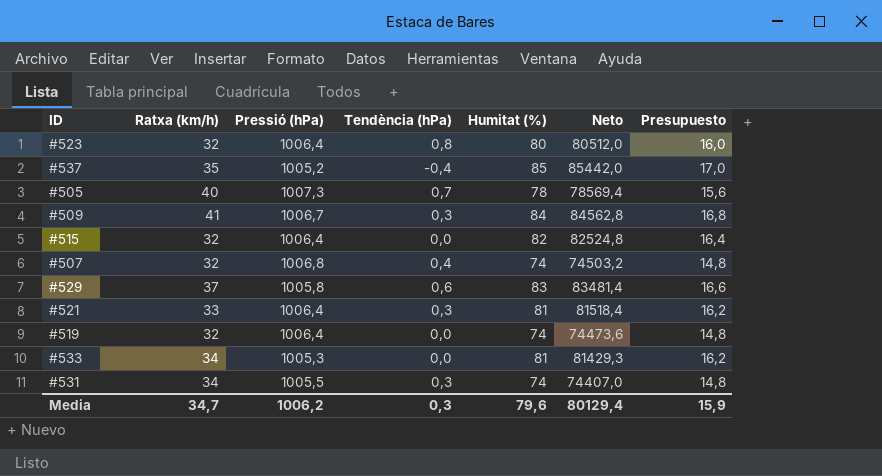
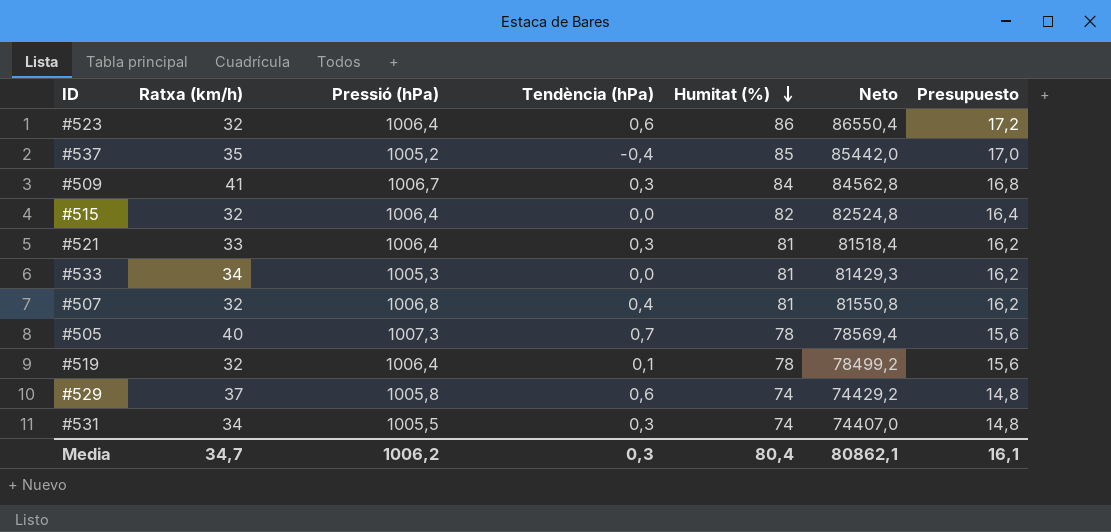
row order: none -> Humitat (%) descending
#523 | Tendència (hPa): 0,8 -> 0,6
#523 | Humitat (%): 80 -> 86
#523 | Neto: 80512,0 -> 86550,4
#523 | Presupuesto: 16,0 -> 17,2
#507 | Humitat (%): 74 -> 81
#507 | Neto: 74503,2 -> 81550,8
#507 | Presupuesto: 14,8 -> 16,2
#519 | Tendència (hPa): 0,0 -> 0,1
#519 | Humitat (%): 74 -> 78
#519 | Neto: 74473,6 -> 78499,2
#519 | Presupuesto: 14,8 -> 15,6
#529 | Humitat (%): 83 -> 74
#529 | Neto: 83481,4 -> 74429,2
#529 | Presupuesto: 16,6 -> 14,8
Media | Humitat (%): 79,6 -> 80,4
Media | Neto: 80129,4 -> 80862,1
Media | Presupuesto: 15,9 -> 16,1

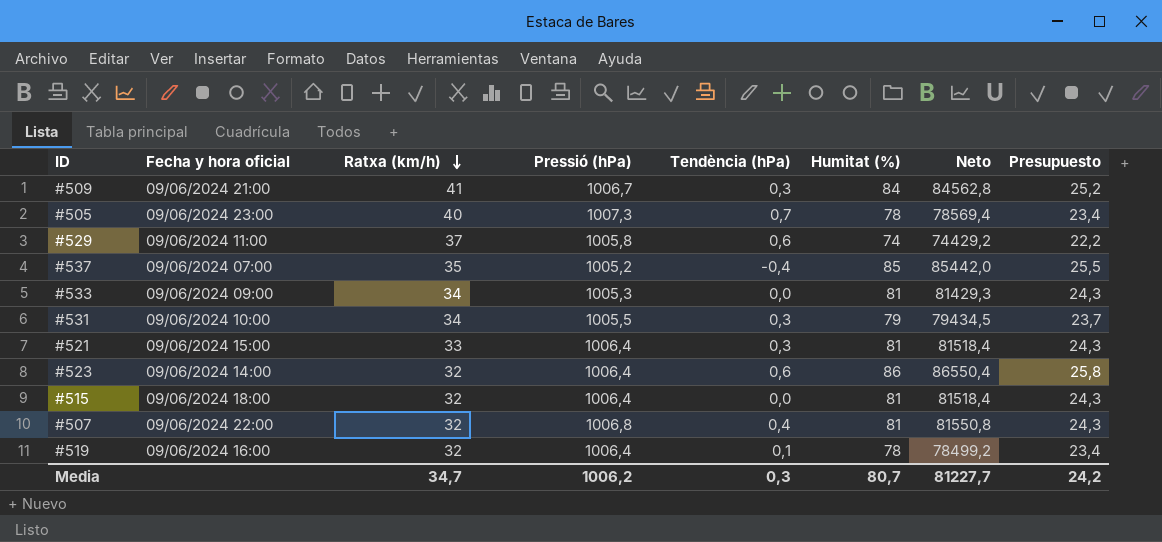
row order: Humitat (%) descending -> Ratxa (km/h) descending
column Fecha y hora oficial | position: none -> 2
column Presupuesto | formula: [Humitat (%)] * 0,2 -> [Humitat (%)] * 0,3
#531 | Humitat (%): 74 -> 79
#531 | Neto: 74407,0 -> 79434,5
#515 | Humitat (%): 82 -> 81
#515 | Neto: 82524,8 -> 81518,4
Media | Humitat (%): 80,4 -> 80,7
Media | Neto: 80862,1 -> 81227,7
Media | Presupuesto: 16,1 -> 24,2

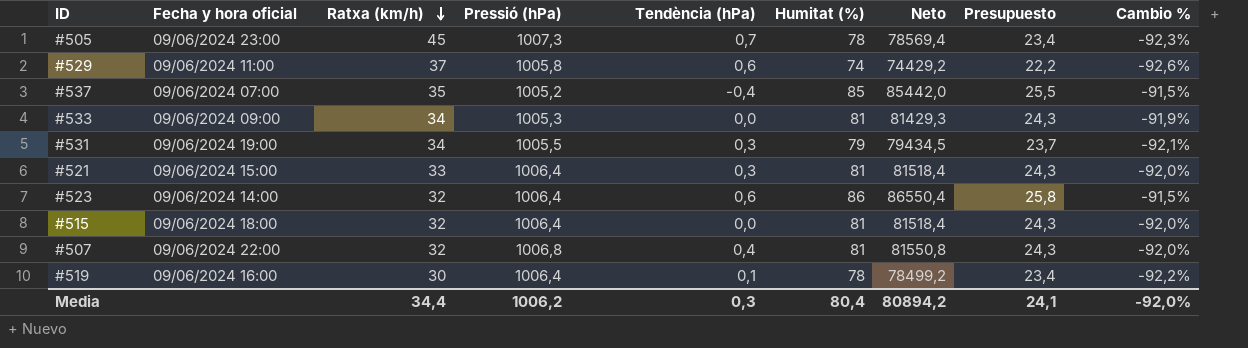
column Cambio % | formula: none -> ([Humitat (%)] - [Pressió (hPa)]) / [Pressió (hPa)]
row #509: 09/06/2024 21:00 | 41 | 1006,7 | 0,3 | 84 | 84562,8 | 25,2 -> none
#505 | Ratxa (km/h): 40 -> 45
#531 | Fecha y hora oficial: 09/06/2024 10:00 -> 09/06/2024 19:00
#519 | Ratxa (km/h): 32 -> 30
Media | Ratxa (km/h): 34,7 -> 34,4
Media | Humitat (%): 80,7 -> 80,4
Media | Neto: 81227,7 -> 80894,2
Media | Presupuesto: 24,2 -> 24,1

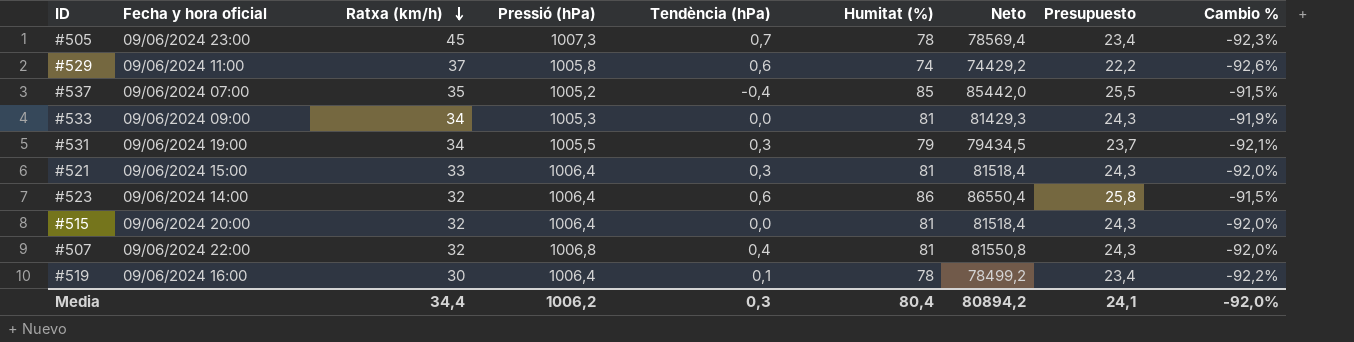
#515 | Fecha y hora oficial: 09/06/2024 18:00 -> 09/06/2024 20:00

